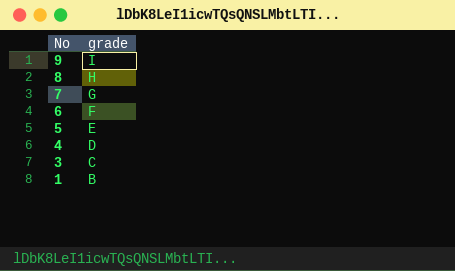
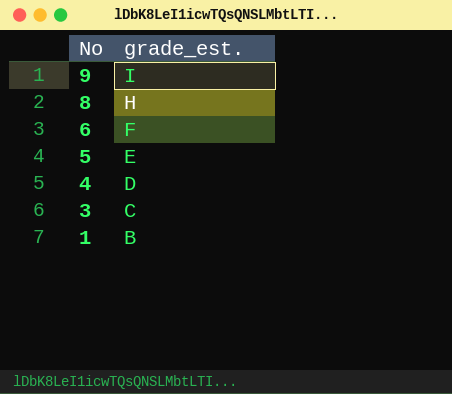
column name: grade -> grade_est.
row 7: G -> none

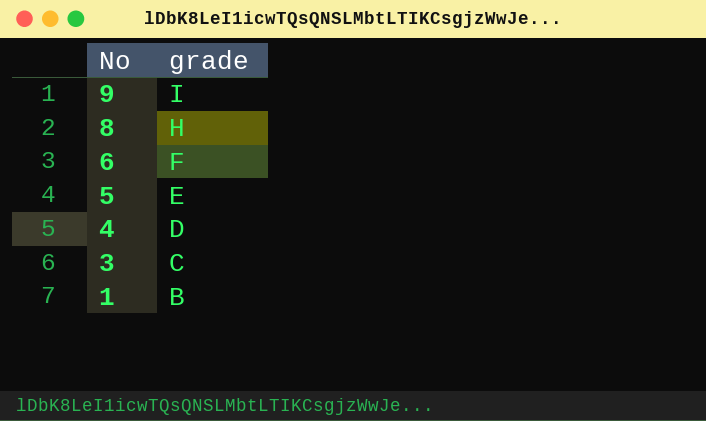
column name: grade_est. -> grade

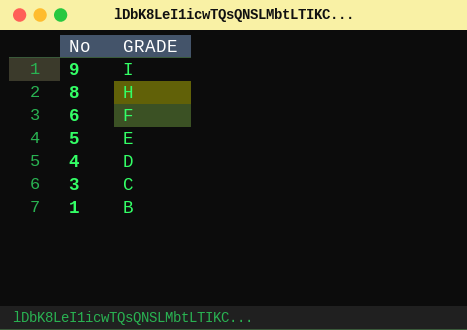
column name: grade -> GRADE

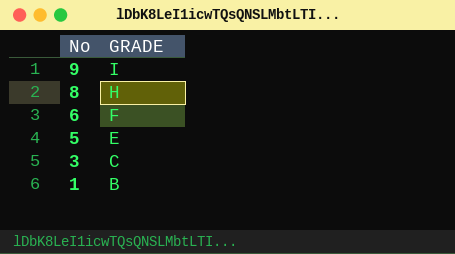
row 4: D -> none

